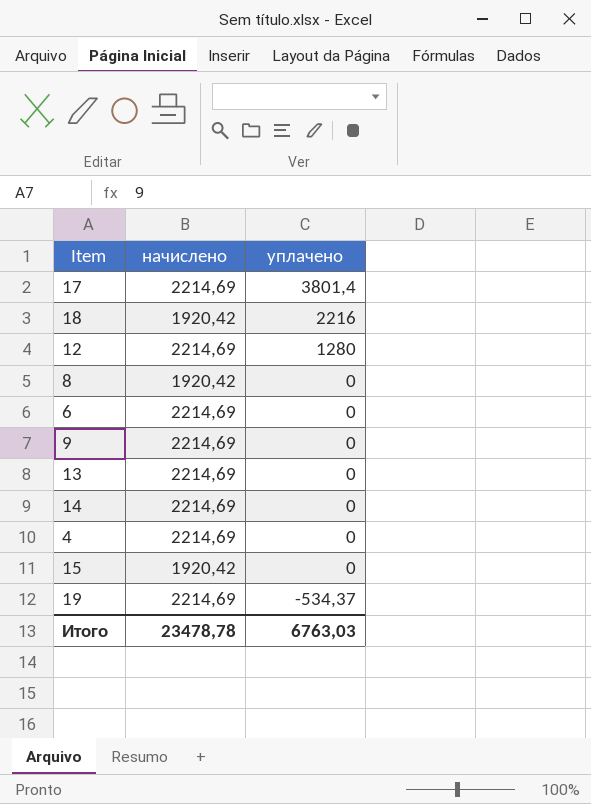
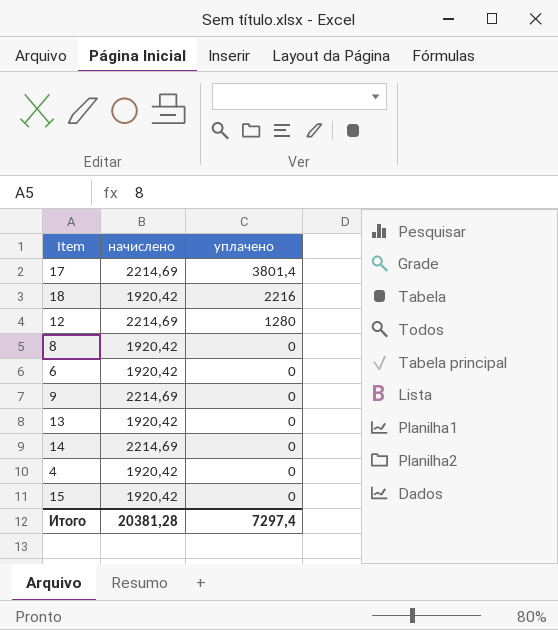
row 19: 2214,69 | -534,37 -> none
6 | начислено: 2214,69 -> 1920,42
13 | начислено: 2214,69 -> 1920,42
4 | начислено: 2214,69 -> 1920,42
Итого | начислено: 23478,78 -> 20381,28
Итого | уплачено: 6763,03 -> 7297,4

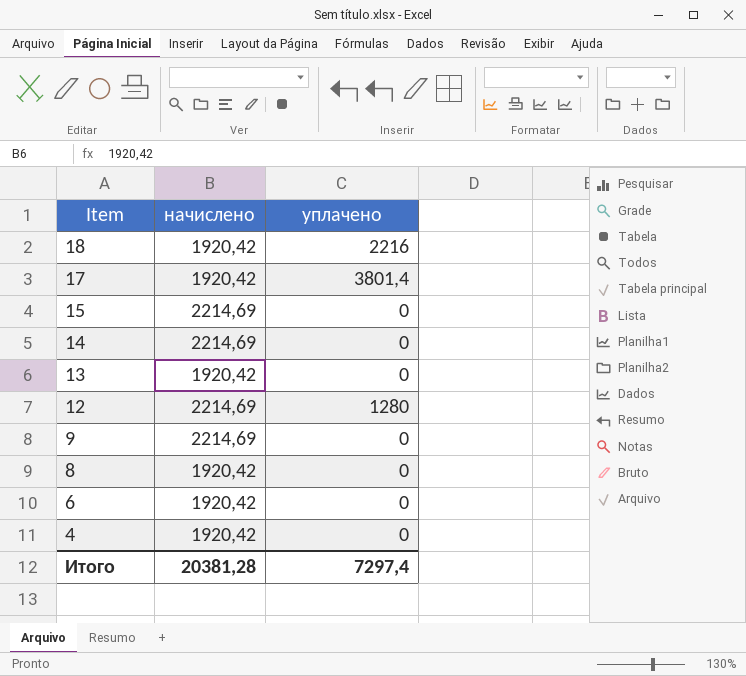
row order: уплачено descending -> Item descending
17 | начислено: 2214,69 -> 1920,42
15 | начислено: 1920,42 -> 2214,69

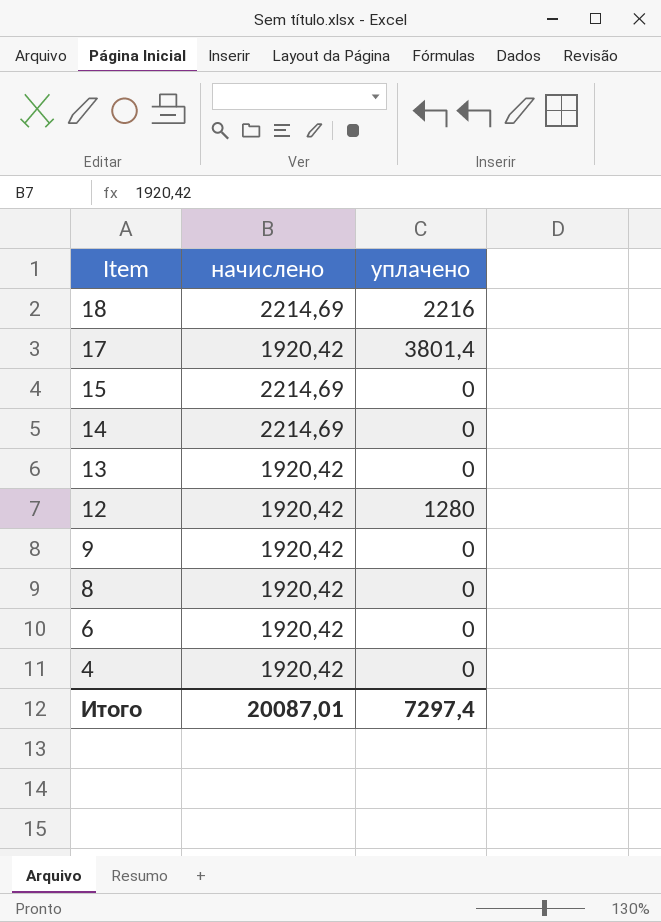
18 | начислено: 1920,42 -> 2214,69
12 | начислено: 2214,69 -> 1920,42
9 | начислено: 2214,69 -> 1920,42
Итого | начислено: 20381,28 -> 20087,01

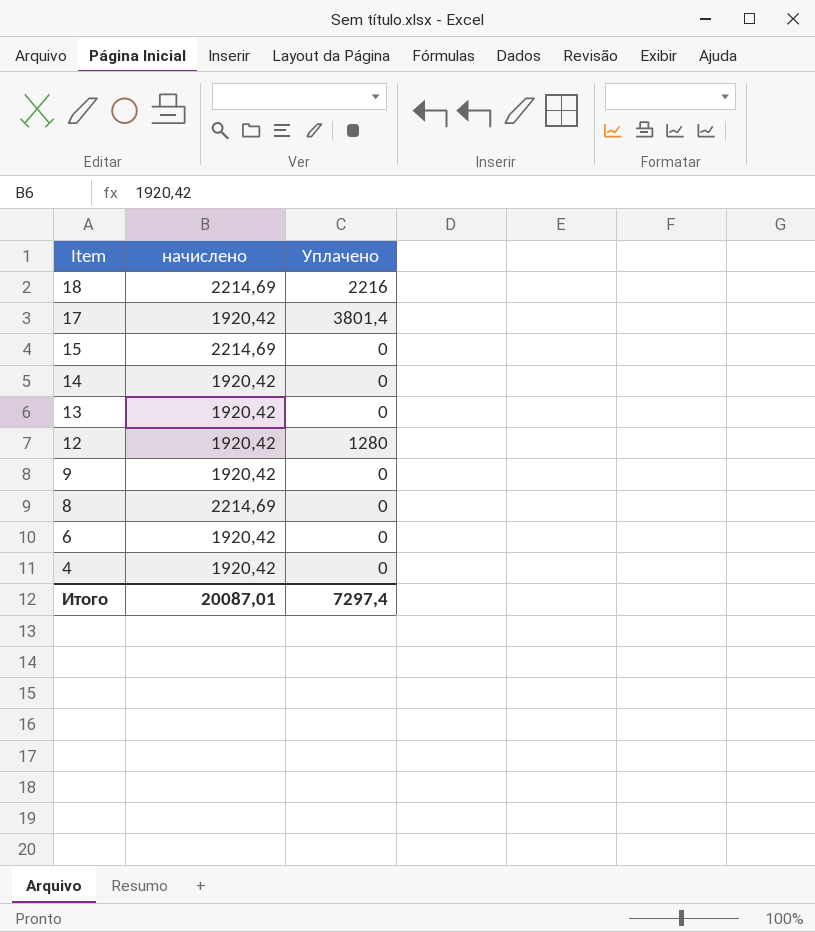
column name: уплачено -> Уплачено
14 | начислено: 2214,69 -> 1920,42
8 | начислено: 1920,42 -> 2214,69

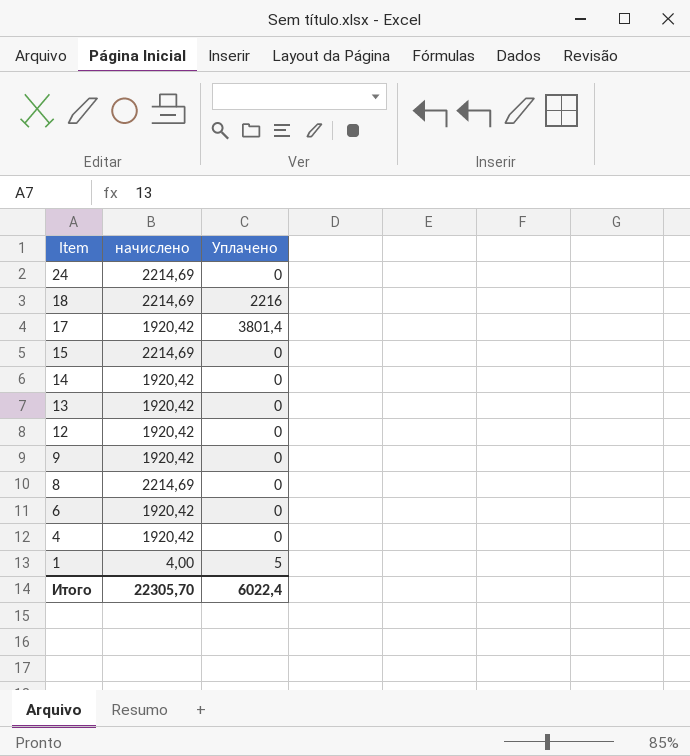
row 24: none -> 2214,69 | 0
12 | Уплачено: 1280 -> 0
row 1: none -> 4,00 | 5
Итого | начислено: 20087,01 -> 22305,70
Итого | Уплачено: 7297,4 -> 6022,4

